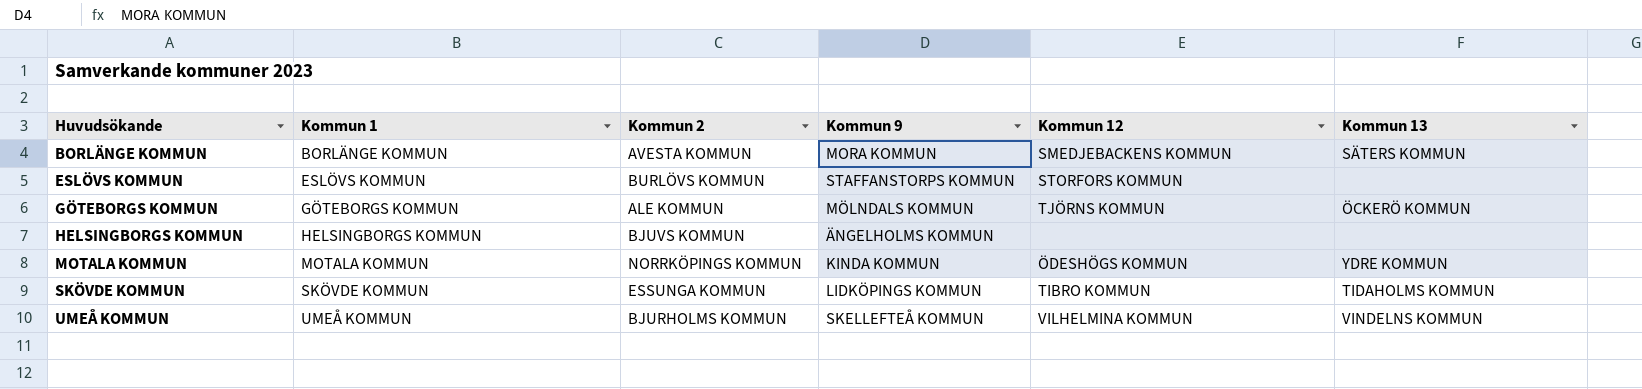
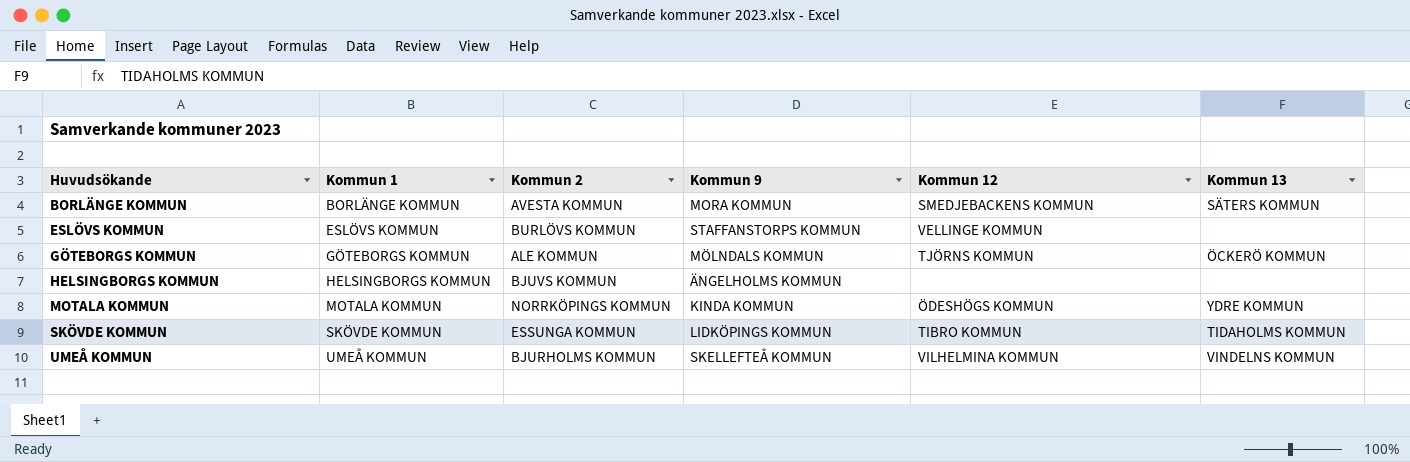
ESLÖVS KOMMUN | Kommun 12: STORFORS KOMMUN -> VELLINGE KOMMUN

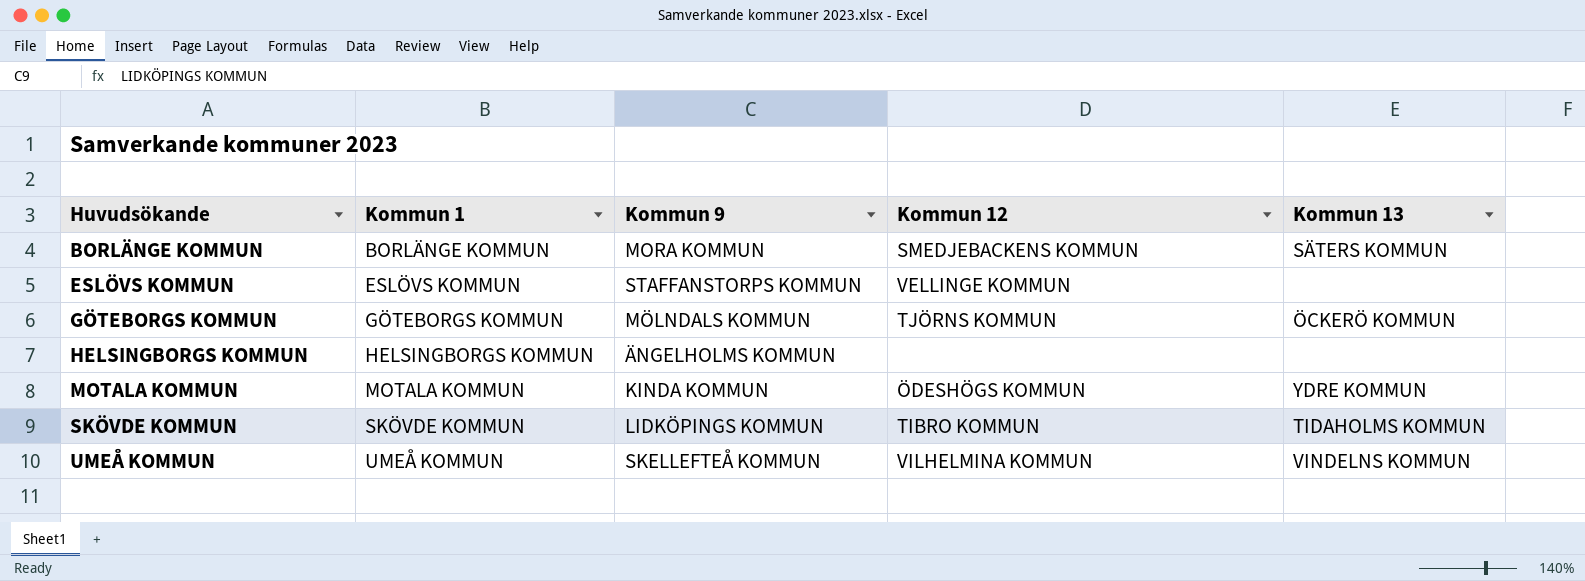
column Kommun 2 | position: 3 -> none

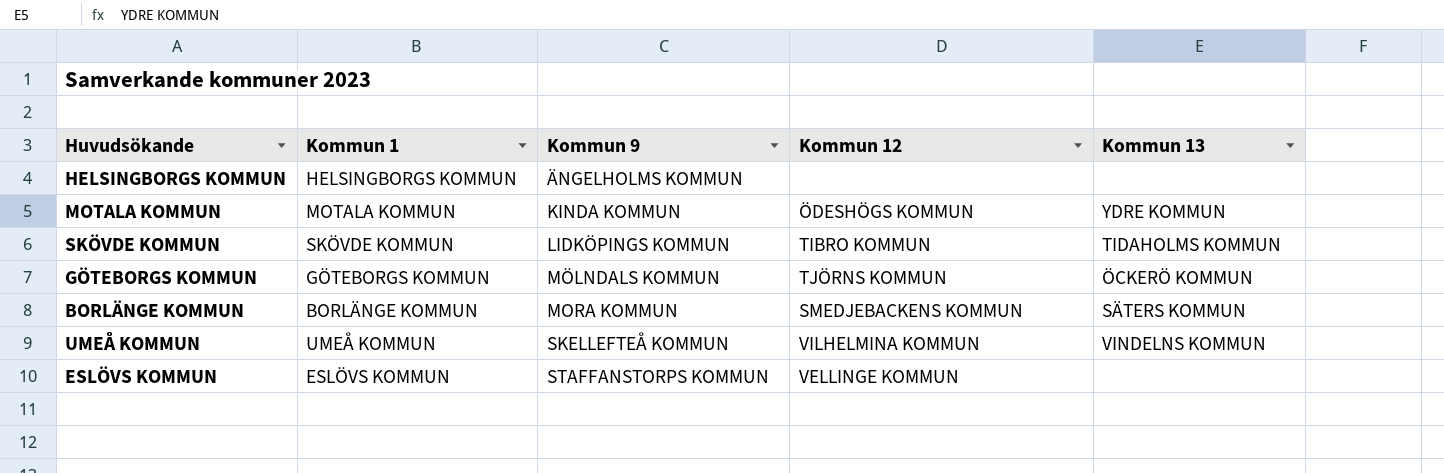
row order: Huvudsökande ascending -> Kommun 9 ascending

